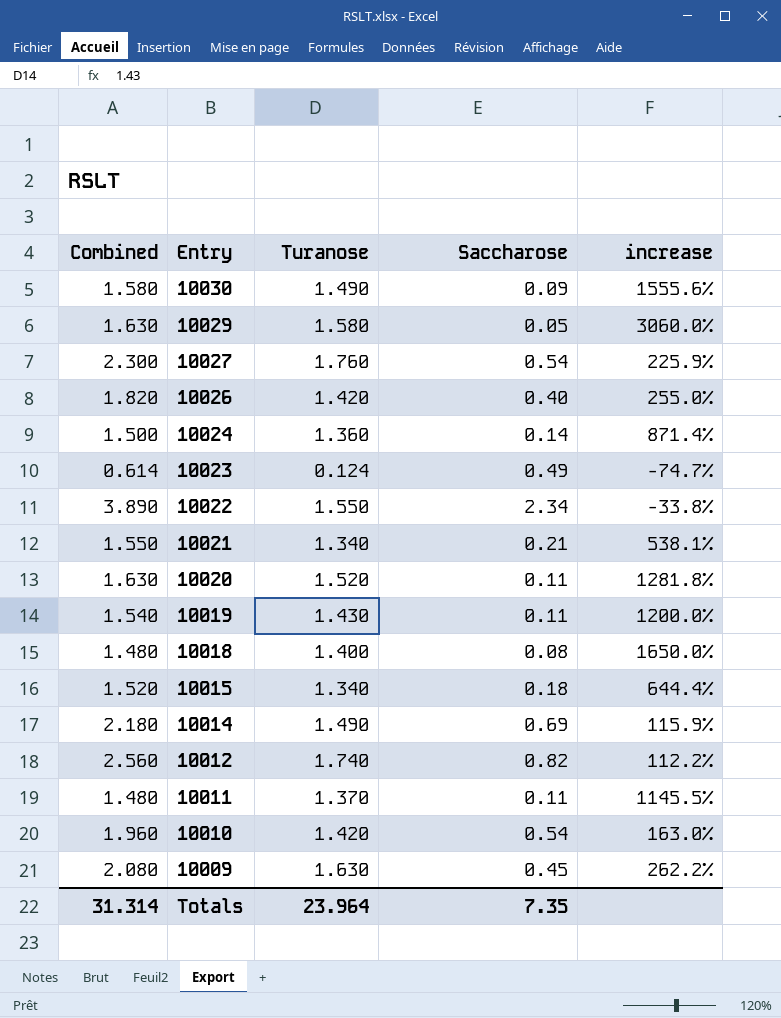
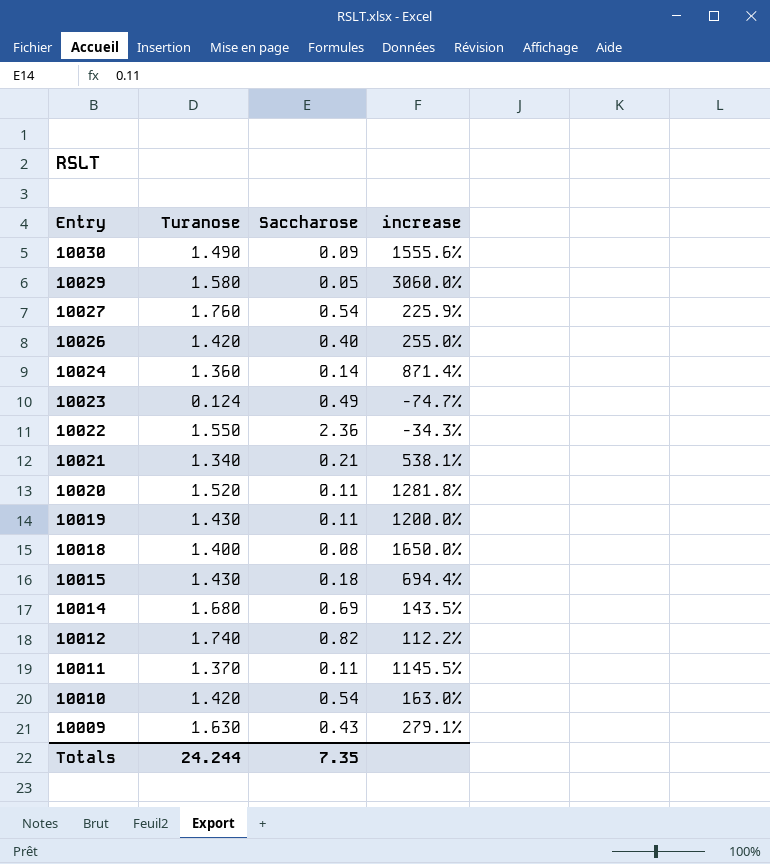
column Combined | formula: [Turanose] + [Saccharose] -> none
10022 | Saccharose: 2.34 -> 2.36
10022 | increase: -33.8% -> -34.3%
10015 | Turanose: 1.340 -> 1.430
10015 | increase: 644.4% -> 694.4%
10014 | Turanose: 1.490 -> 1.680
10014 | increase: 115.9% -> 143.5%
10009 | Saccharose: 0.45 -> 0.43
10009 | increase: 262.2% -> 279.1%
Totals | Turanose: 23.964 -> 24.244

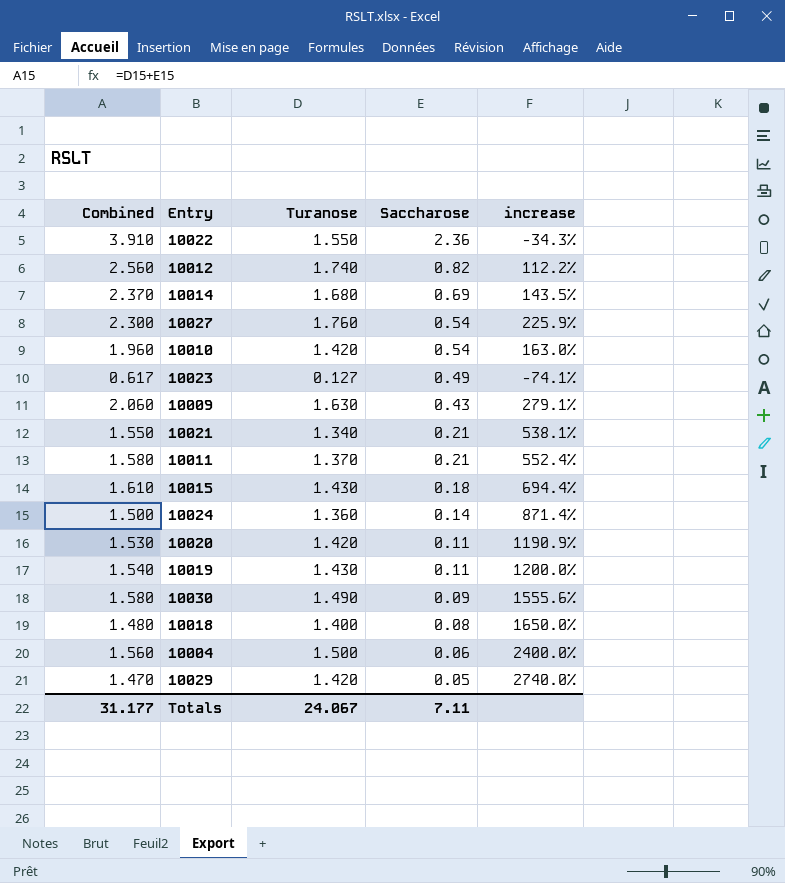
row order: Entry descending -> Saccharose descending
column Combined | formula: none -> [Turanose] + [Saccharose]
row 10026: 1.420 | 0.40 | 255.0% -> none
10023 | Turanose: 0.124 -> 0.127
10023 | increase: -74.7% -> -74.1%
10011 | Saccharose: 0.11 -> 0.21
10011 | increase: 1145.5% -> 552.4%
10020 | Turanose: 1.520 -> 1.420
10020 | increase: 1281.8% -> 1190.9%
row 10004: none -> 1.560 | 1.500 | 0.06 | 2400.0%
10029 | Turanose: 1.580 -> 1.420
10029 | increase: 3060.0% -> 2740.0%
Totals | Turanose: 24.244 -> 24.067
Totals | Saccharose: 7.35 -> 7.11

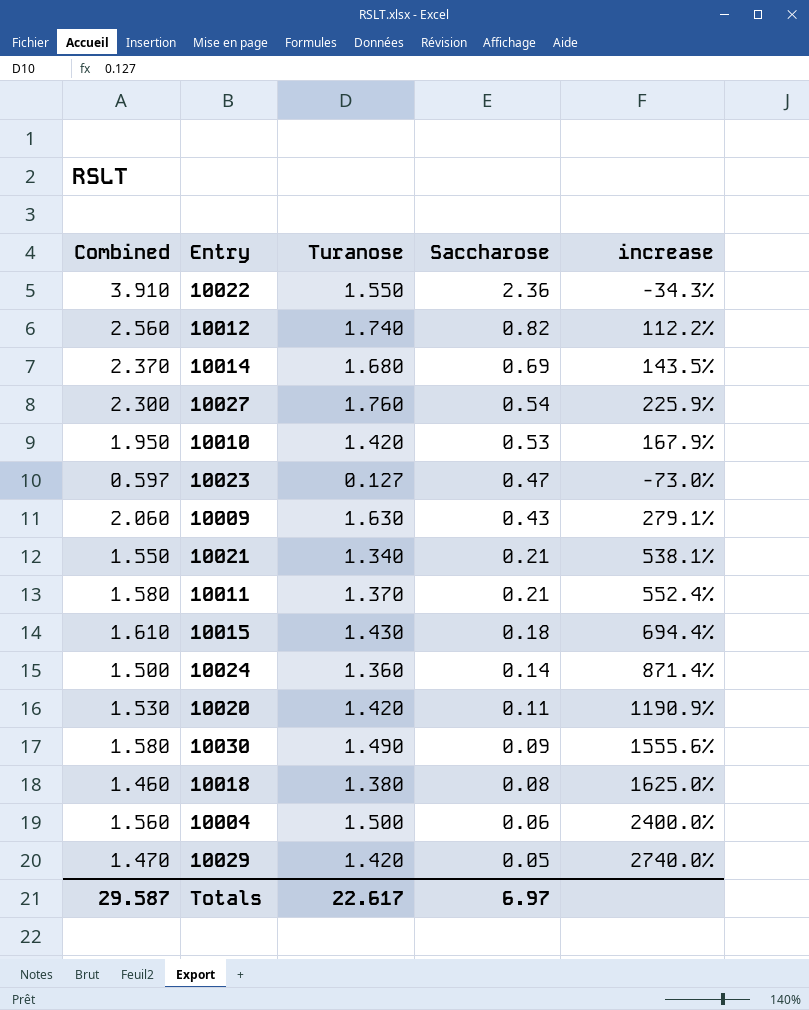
row 10019: 1.540 | 1.430 | 0.11 | 1200.0% -> none
10010 | Combined: 1.960 -> 1.950
10010 | Saccharose: 0.54 -> 0.53
10010 | increase: 163.0% -> 167.9%
10023 | Combined: 0.617 -> 0.597
10023 | Saccharose: 0.49 -> 0.47
10023 | increase: -74.1% -> -73.0%
10018 | Combined: 1.480 -> 1.460
10018 | Turanose: 1.400 -> 1.380
10018 | increase: 1650.0% -> 1625.0%
Totals | Combined: 31.177 -> 29.587
Totals | Turanose: 24.067 -> 22.617
Totals | Saccharose: 7.11 -> 6.97

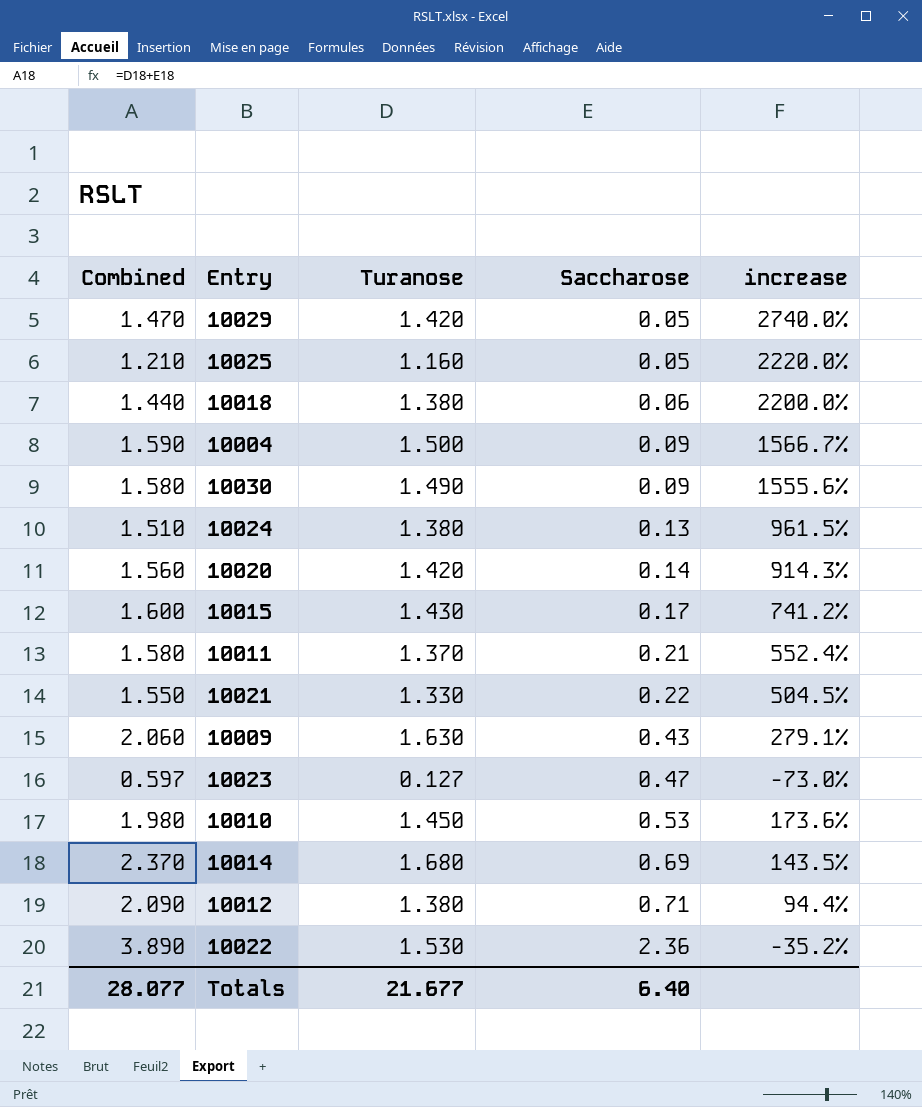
row order: Saccharose descending -> Saccharose ascending
row 10027: 2.300 | 1.760 | 0.54 | 225.9% -> none
row 10025: none -> 1.210 | 1.160 | 0.05 | 2220.0%
10018 | Combined: 1.460 -> 1.440
10018 | Saccharose: 0.08 -> 0.06
10018 | increase: 1625.0% -> 2200.0%
10004 | Combined: 1.560 -> 1.590
10004 | Saccharose: 0.06 -> 0.09
10004 | increase: 2400.0% -> 1566.7%
10024 | Combined: 1.500 -> 1.510
10024 | Turanose: 1.360 -> 1.380
10024 | Saccharose: 0.14 -> 0.13
10024 | increase: 871.4% -> 961.5%
10020 | Combined: 1.530 -> 1.560
10020 | Saccharose: 0.11 -> 0.14
10020 | increase: 1190.9% -> 914.3%
10015 | Combined: 1.610 -> 1.600
10015 | Saccharose: 0.18 -> 0.17
10015 | increase: 694.4% -> 741.2%
10021 | Turanose: 1.340 -> 1.330
10021 | Saccharose: 0.21 -> 0.22
10021 | increase: 538.1% -> 504.5%
10010 | Combined: 1.950 -> 1.980
10010 | Turanose: 1.420 -> 1.450
10010 | increase: 167.9% -> 173.6%
10012 | Combined: 2.560 -> 2.090
10012 | Turanose: 1.740 -> 1.380
10012 | Saccharose: 0.82 -> 0.71
10012 | increase: 112.2% -> 94.4%
10022 | Combined: 3.910 -> 3.890
10022 | Turanose: 1.550 -> 1.530
10022 | increase: -34.3% -> -35.2%
Totals | Combined: 29.587 -> 28.077
Totals | Turanose: 22.617 -> 21.677
Totals | Saccharose: 6.97 -> 6.40

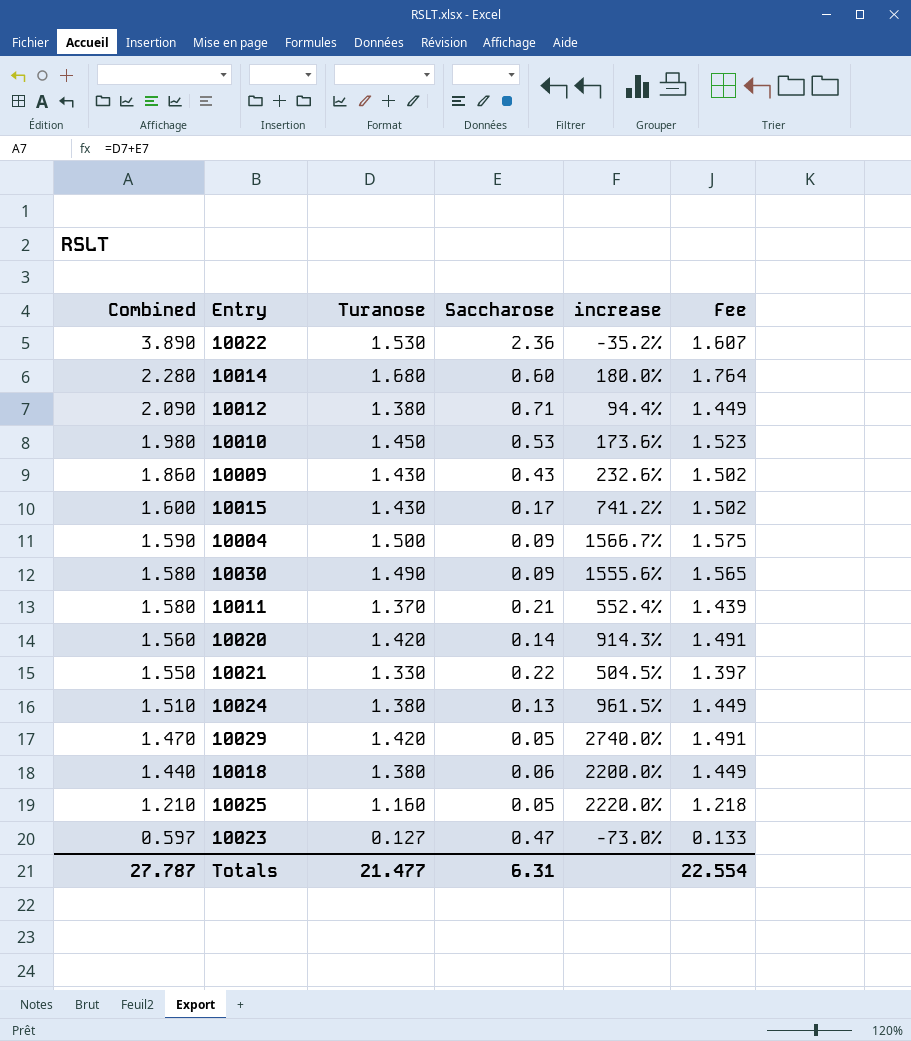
row order: Saccharose ascending -> Combined descending
column Fee | formula: none -> [Turanose] * 1.05
10014 | Combined: 2.370 -> 2.280
10014 | Saccharose: 0.69 -> 0.60
10014 | increase: 143.5% -> 180.0%
10009 | Combined: 2.060 -> 1.860
10009 | Turanose: 1.630 -> 1.430
10009 | increase: 279.1% -> 232.6%
Totals | Combined: 28.077 -> 27.787
Totals | Turanose: 21.677 -> 21.477
Totals | Saccharose: 6.40 -> 6.31

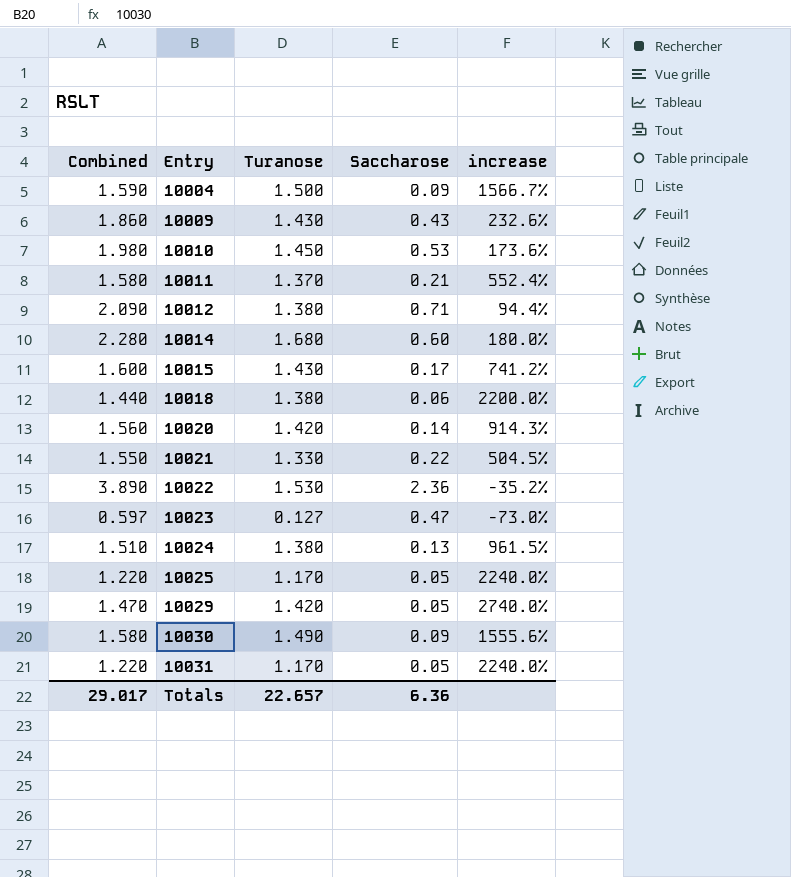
row order: Combined descending -> Entry ascending
column Fee | formula: [Turanose] * 1.05 -> none
10025 | Combined: 1.210 -> 1.220
10025 | Turanose: 1.160 -> 1.170
10025 | increase: 2220.0% -> 2240.0%
row 10031: none -> 1.220 | 1.170 | 0.05 | 2240.0%
Totals | Combined: 27.787 -> 29.017
Totals | Turanose: 21.477 -> 22.657
Totals | Saccharose: 6.31 -> 6.36

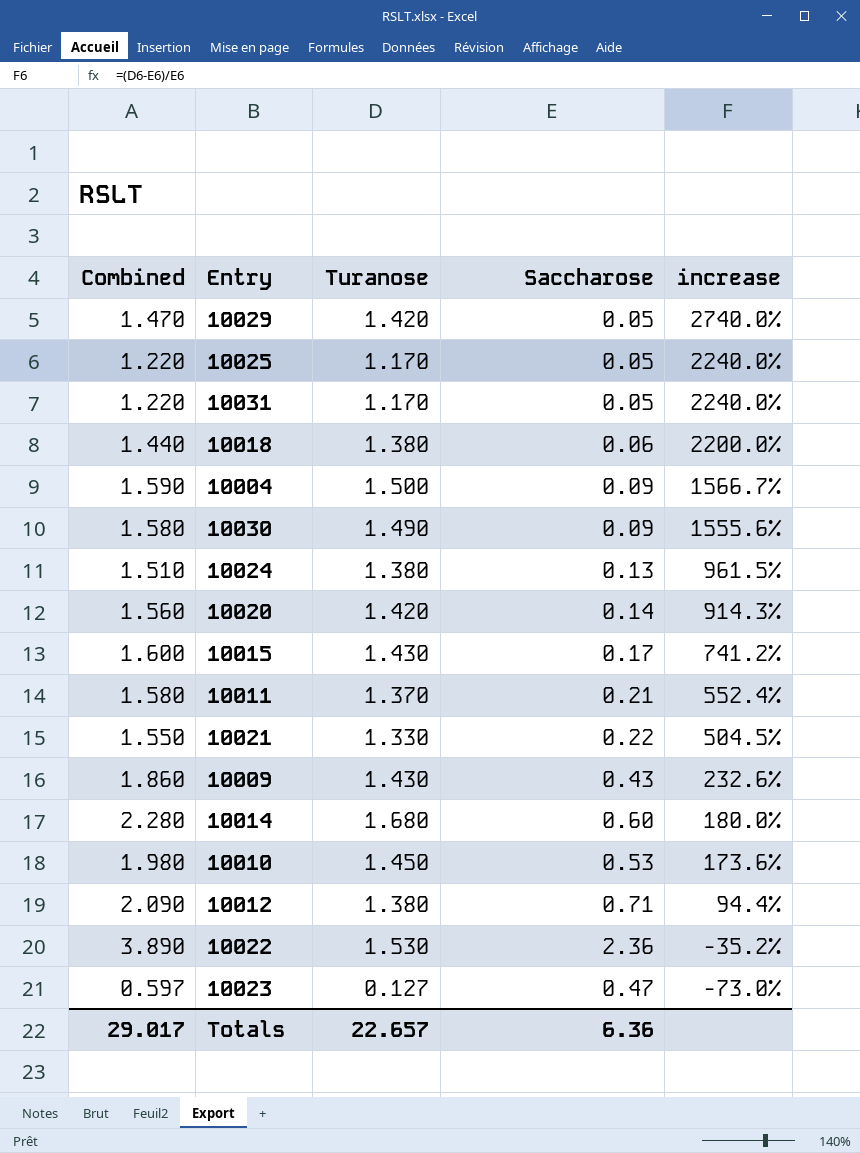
row order: Entry ascending -> increase descending

